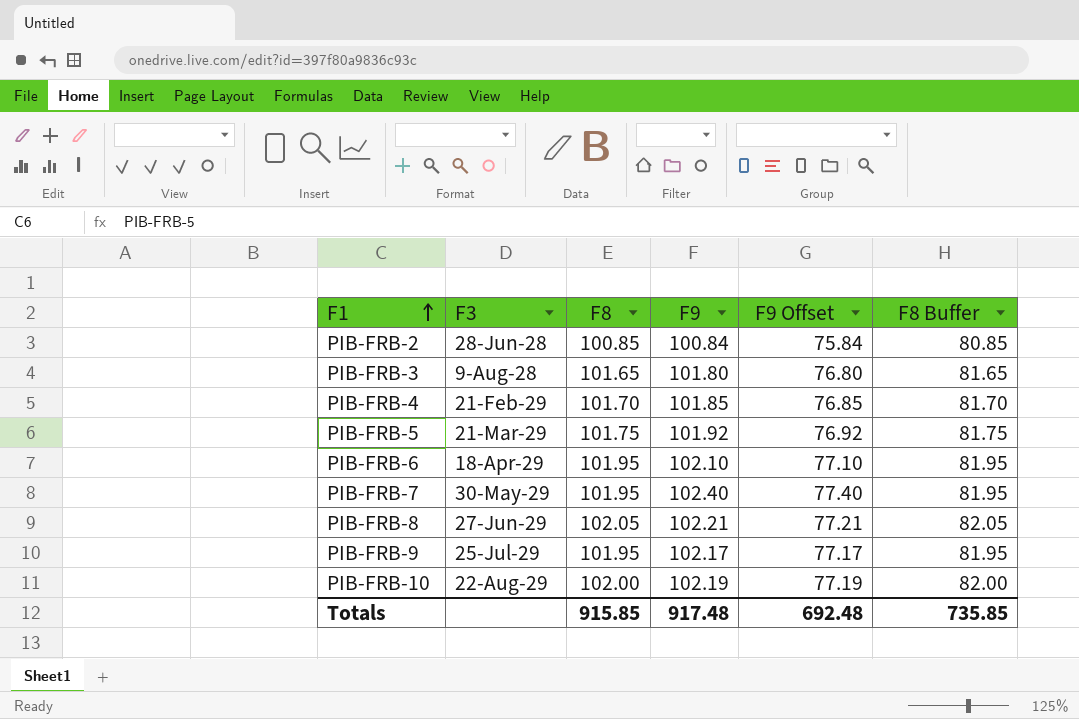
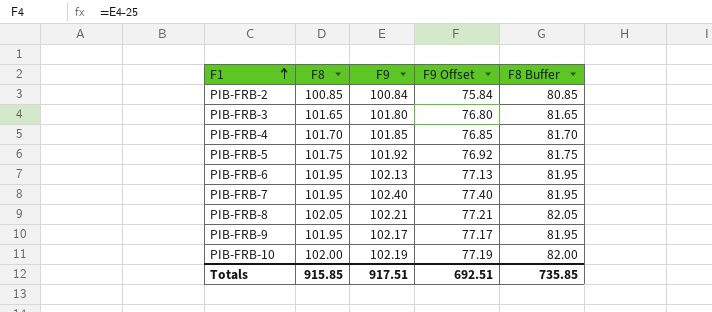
column F3 | position: 2 -> none
PIB-FRB-6 | F9: 102.10 -> 102.13
PIB-FRB-6 | F9 Offset: 77.10 -> 77.13
Totals | F9: 917.48 -> 917.51
Totals | F9 Offset: 692.48 -> 692.51

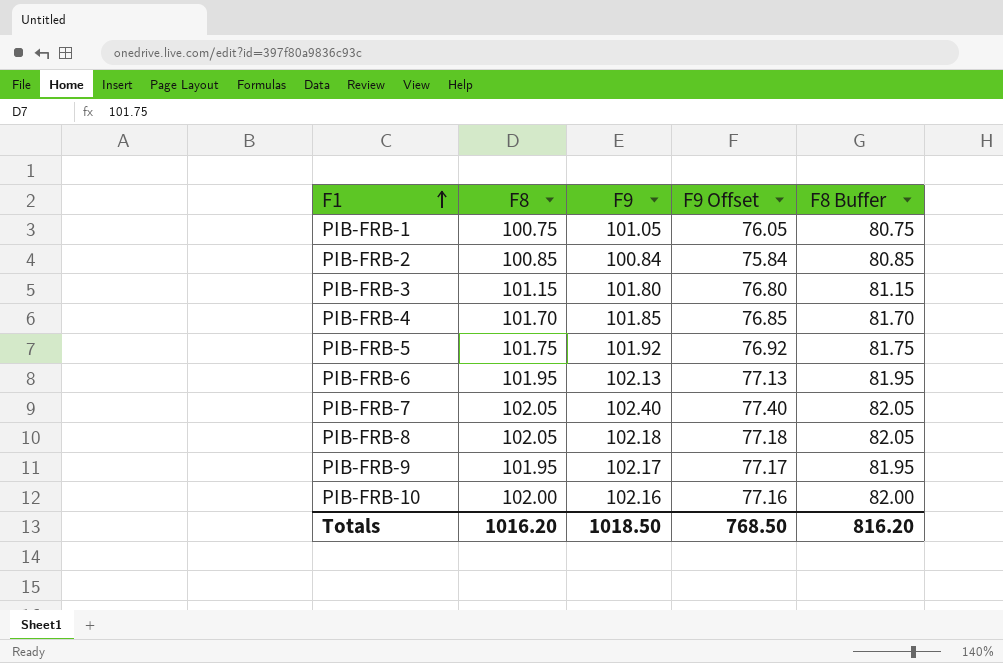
row PIB-FRB-1: none -> 100.75 | 101.05 | 76.05 | 80.75
PIB-FRB-3 | F8: 101.65 -> 101.15
PIB-FRB-3 | F8 Buffer: 81.65 -> 81.15
PIB-FRB-7 | F8: 101.95 -> 102.05
PIB-FRB-7 | F8 Buffer: 81.95 -> 82.05
PIB-FRB-8 | F9: 102.21 -> 102.18
PIB-FRB-8 | F9 Offset: 77.21 -> 77.18
PIB-FRB-10 | F9: 102.19 -> 102.16
PIB-FRB-10 | F9 Offset: 77.19 -> 77.16
Totals | F8: 915.85 -> 1016.20
Totals | F9: 917.51 -> 1018.50
Totals | F9 Offset: 692.51 -> 768.50
Totals | F8 Buffer: 735.85 -> 816.20

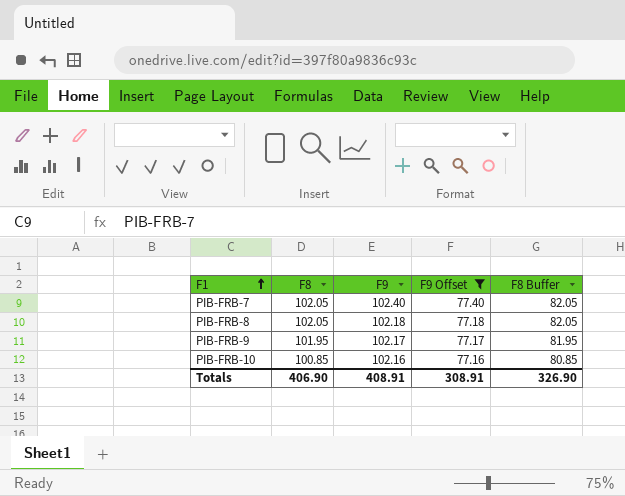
filter: none -> F9 Offset >= 77.16
PIB-FRB-10 | F8: 102.00 -> 100.85
PIB-FRB-10 | F8 Buffer: 82.00 -> 80.85
Totals | F8: 1016.20 -> 406.90
Totals | F9: 1018.50 -> 408.91
Totals | F9 Offset: 768.50 -> 308.91
Totals | F8 Buffer: 816.20 -> 326.90

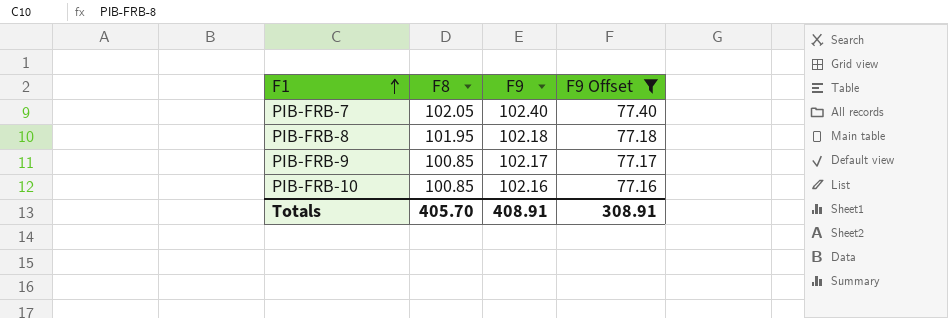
column F8 Buffer | formula: [F8] - 20 -> none
PIB-FRB-8 | F8: 102.05 -> 101.95
PIB-FRB-9 | F8: 101.95 -> 100.85
Totals | F8: 406.90 -> 405.70

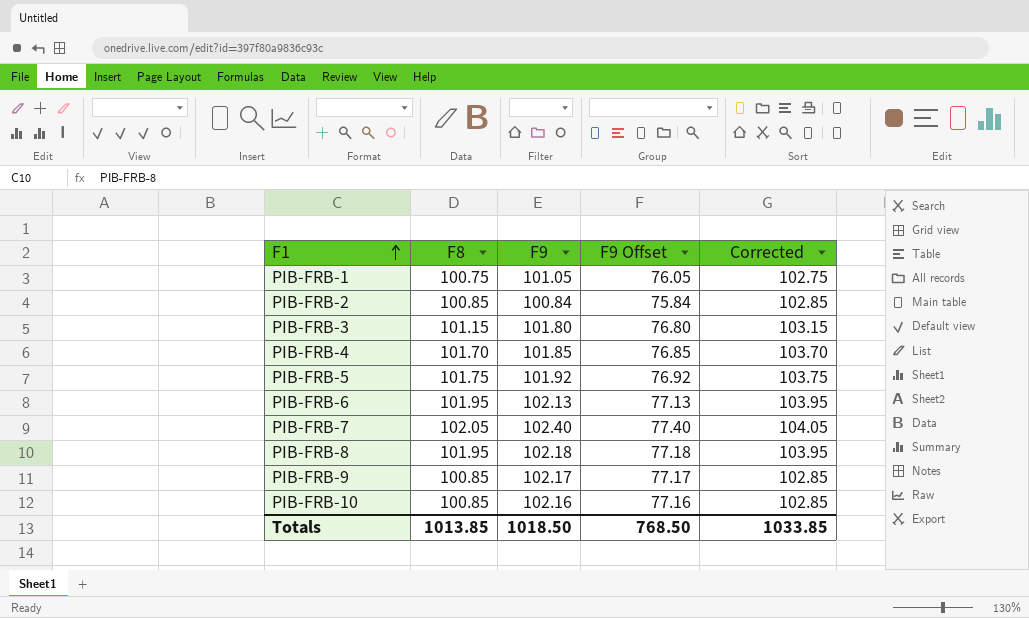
filter: F9 Offset >= 77.16 -> none
column Corrected | formula: none -> [F8] + 2
Totals | F8: 405.70 -> 1013.85
Totals | F9: 408.91 -> 1018.50
Totals | F9 Offset: 308.91 -> 768.50

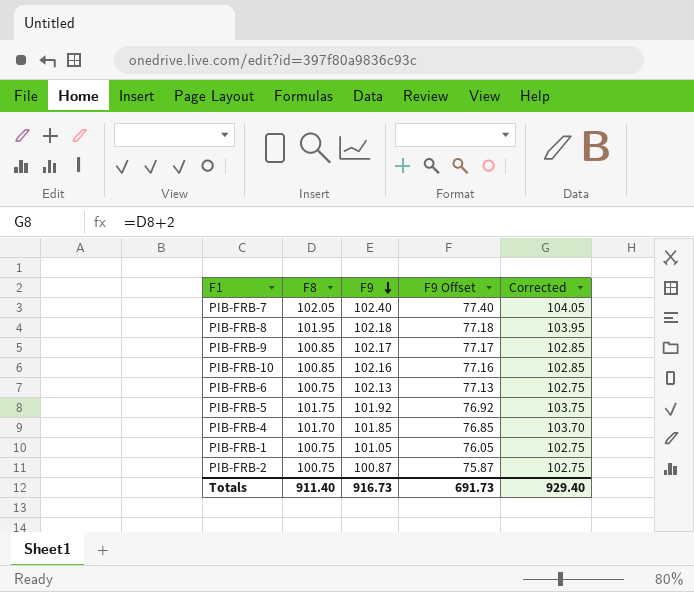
row order: F1 ascending -> F9 descending
row PIB-FRB-3: 101.15 | 101.80 | 76.80 | 103.15 -> none
PIB-FRB-6 | F8: 101.95 -> 100.75
PIB-FRB-6 | Corrected: 103.95 -> 102.75
PIB-FRB-2 | F8: 100.85 -> 100.75
PIB-FRB-2 | F9: 100.84 -> 100.87
PIB-FRB-2 | F9 Offset: 75.84 -> 75.87
PIB-FRB-2 | Corrected: 102.85 -> 102.75
Totals | F8: 1013.85 -> 911.40
Totals | F9: 1018.50 -> 916.73
Totals | F9 Offset: 768.50 -> 691.73
Totals | Corrected: 1033.85 -> 929.40

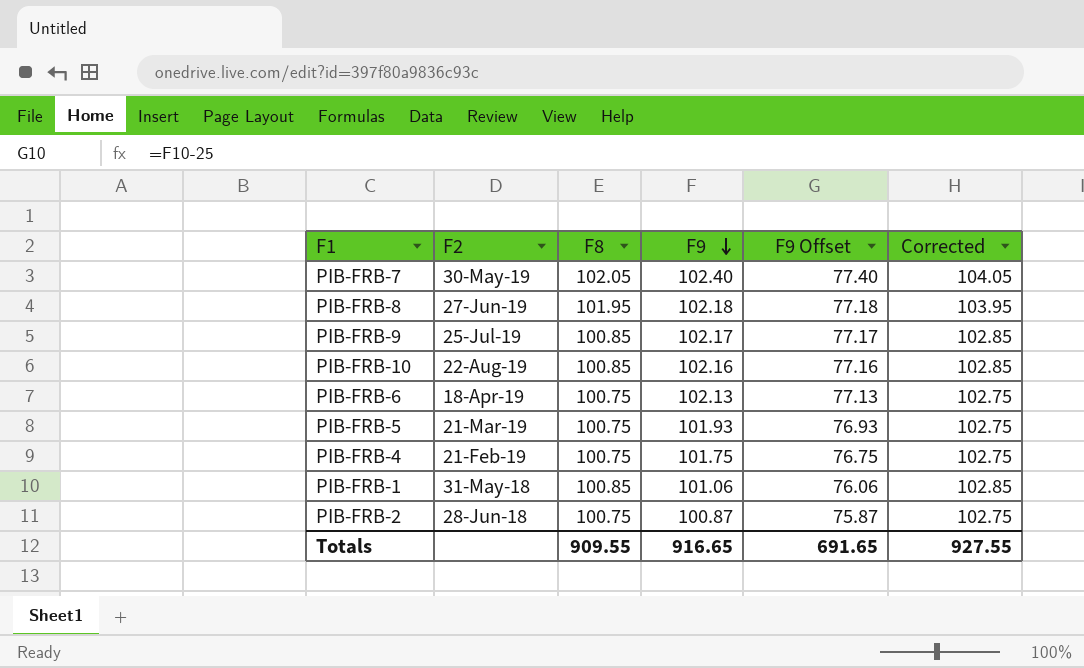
column F2 | position: none -> 2
PIB-FRB-5 | F8: 101.75 -> 100.75
PIB-FRB-5 | F9: 101.92 -> 101.93
PIB-FRB-5 | F9 Offset: 76.92 -> 76.93
PIB-FRB-5 | Corrected: 103.75 -> 102.75
PIB-FRB-4 | F8: 101.70 -> 100.75
PIB-FRB-4 | F9: 101.85 -> 101.75
PIB-FRB-4 | F9 Offset: 76.85 -> 76.75
PIB-FRB-4 | Corrected: 103.70 -> 102.75
PIB-FRB-1 | F8: 100.75 -> 100.85
PIB-FRB-1 | F9: 101.05 -> 101.06
PIB-FRB-1 | F9 Offset: 76.05 -> 76.06
PIB-FRB-1 | Corrected: 102.75 -> 102.85
Totals | F8: 911.40 -> 909.55
Totals | F9: 916.73 -> 916.65
Totals | F9 Offset: 691.73 -> 691.65
Totals | Corrected: 929.40 -> 927.55

